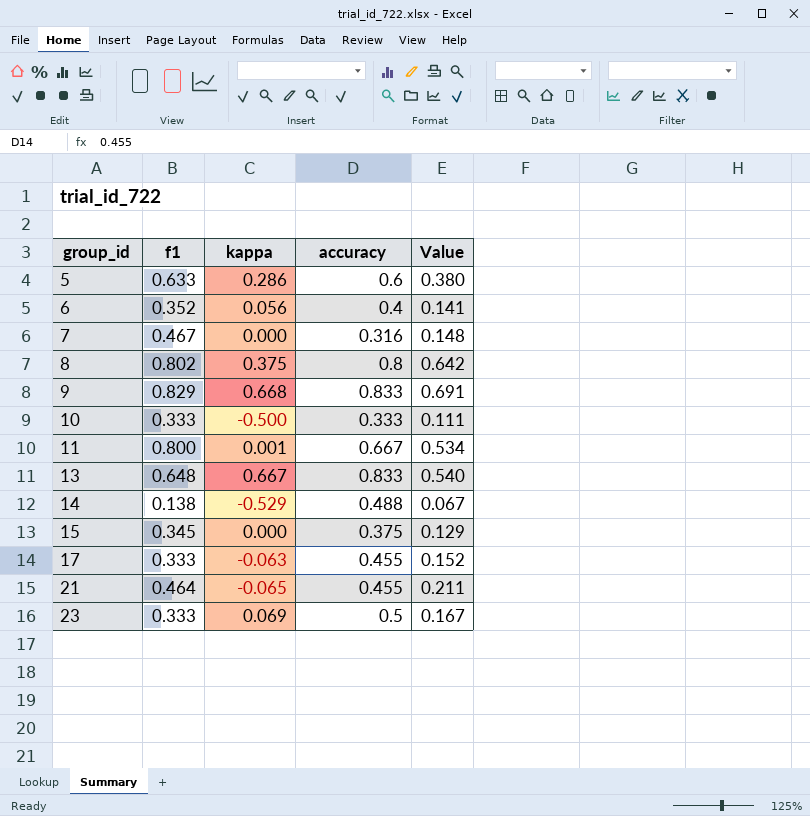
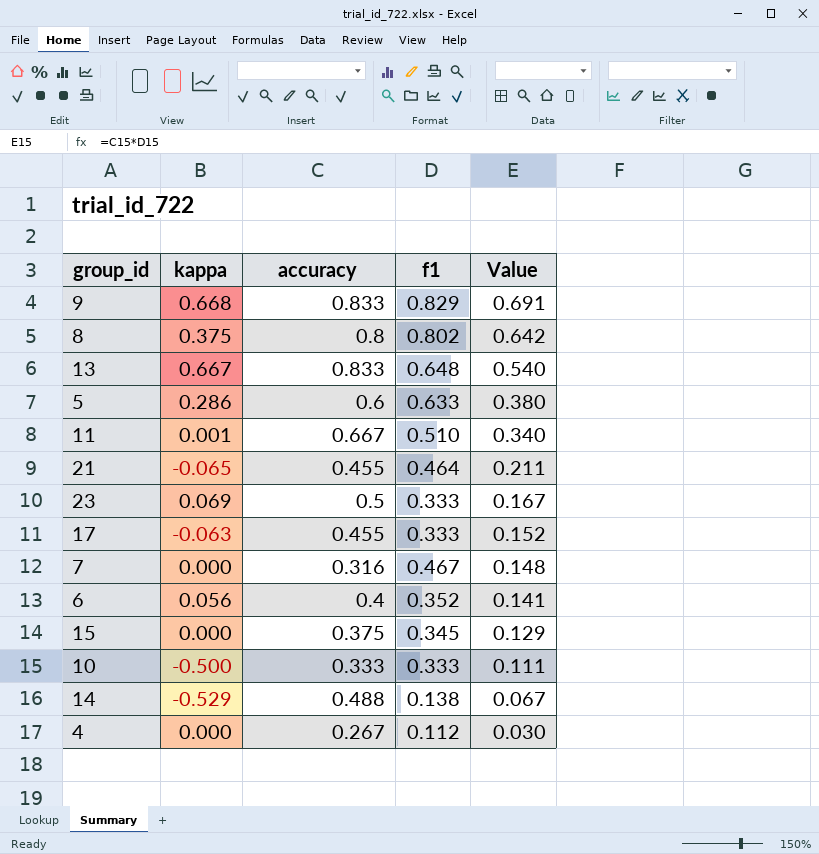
row order: group_id ascending -> Value descending
column f1 | position: 2 -> 4
11 | f1: 0.800 -> 0.510
11 | Value: 0.534 -> 0.340
row 4: none -> 0.000 | 0.267 | 0.112 | 0.030

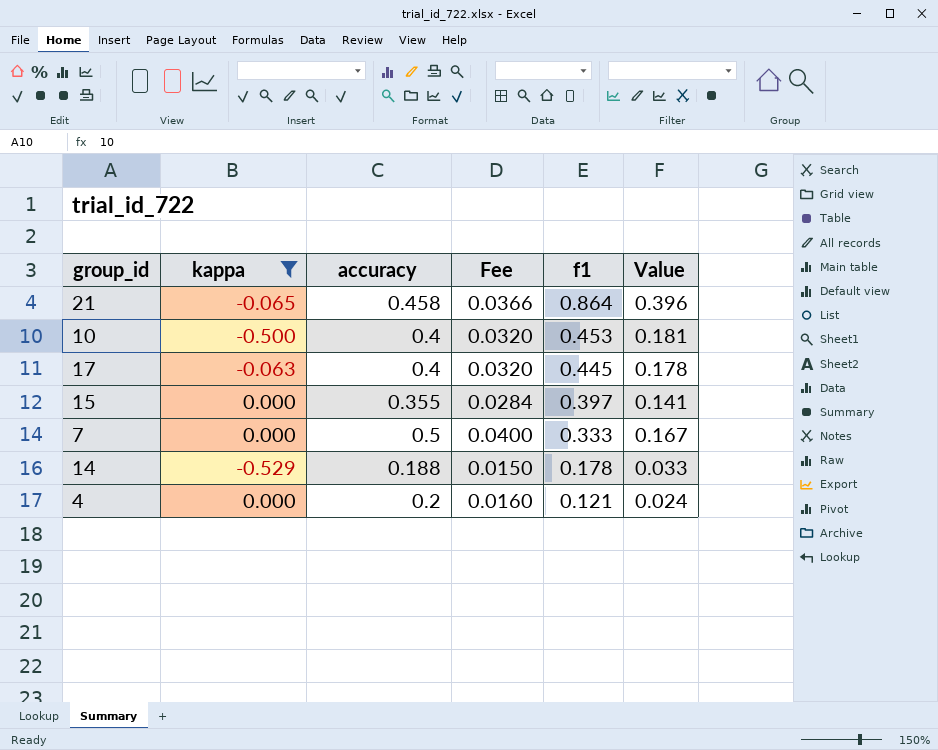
filter: none -> kappa <= 0.000
row order: Value descending -> f1 descending
column Fee | formula: none -> [accuracy] * 0.08
21 | accuracy: 0.455 -> 0.458
21 | f1: 0.464 -> 0.864
21 | Value: 0.211 -> 0.396
10 | accuracy: 0.333 -> 0.4
10 | f1: 0.333 -> 0.453
10 | Value: 0.111 -> 0.181
17 | accuracy: 0.455 -> 0.4
17 | f1: 0.333 -> 0.445
17 | Value: 0.152 -> 0.178
15 | accuracy: 0.375 -> 0.355
15 | f1: 0.345 -> 0.397
15 | Value: 0.129 -> 0.141
7 | accuracy: 0.316 -> 0.5
7 | f1: 0.467 -> 0.333
7 | Value: 0.148 -> 0.167
14 | accuracy: 0.488 -> 0.188
14 | f1: 0.138 -> 0.178
14 | Value: 0.067 -> 0.033
4 | accuracy: 0.267 -> 0.2
4 | f1: 0.112 -> 0.121
4 | Value: 0.030 -> 0.024

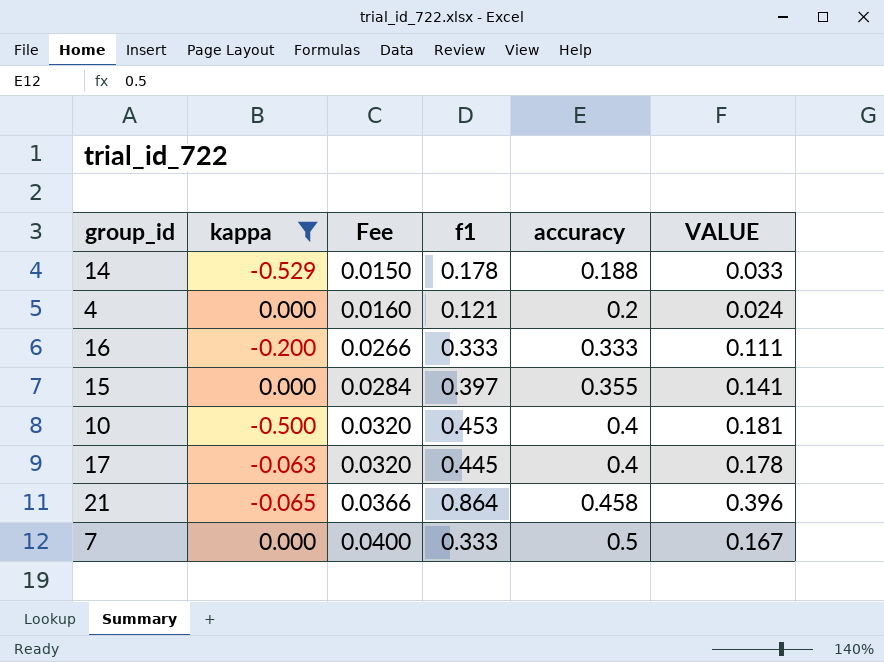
row order: f1 descending -> Fee ascending
column accuracy | position: 3 -> 5
column name: Value -> VALUE
row 16: none -> -0.200 | 0.0266 | 0.333 | 0.333 | 0.111

